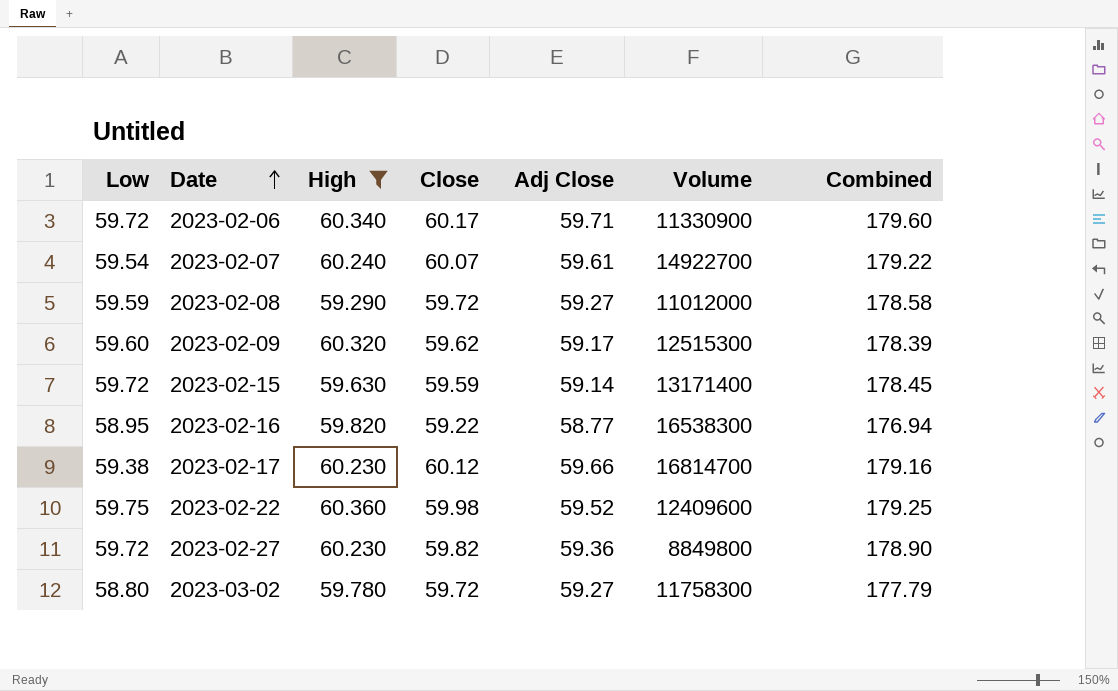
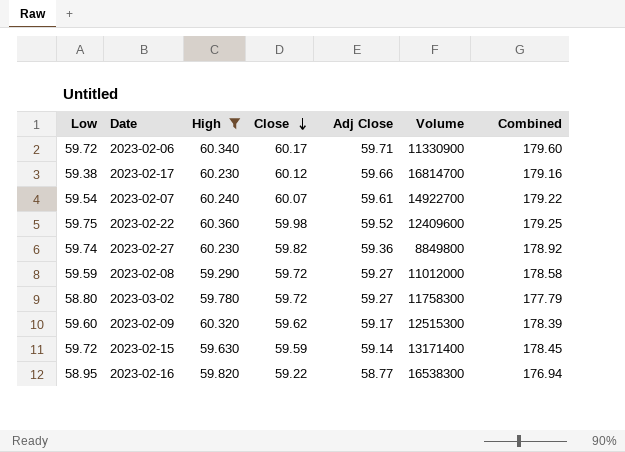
row order: Date ascending -> Close descending
2023-02-27 | Low: 59.72 -> 59.74
2023-02-27 | Combined: 178.90 -> 178.92

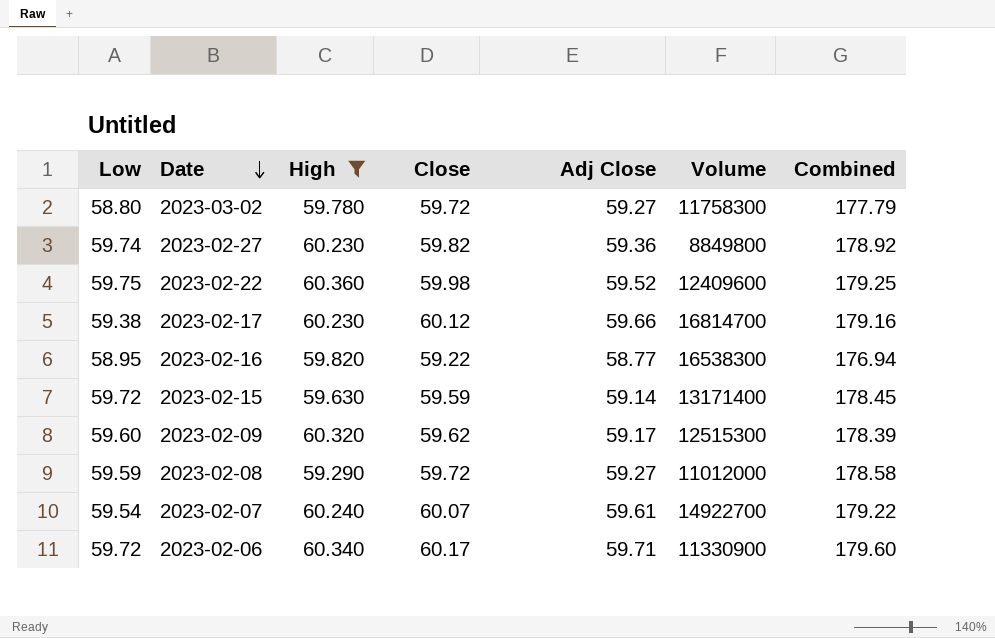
row order: Close descending -> Date descending

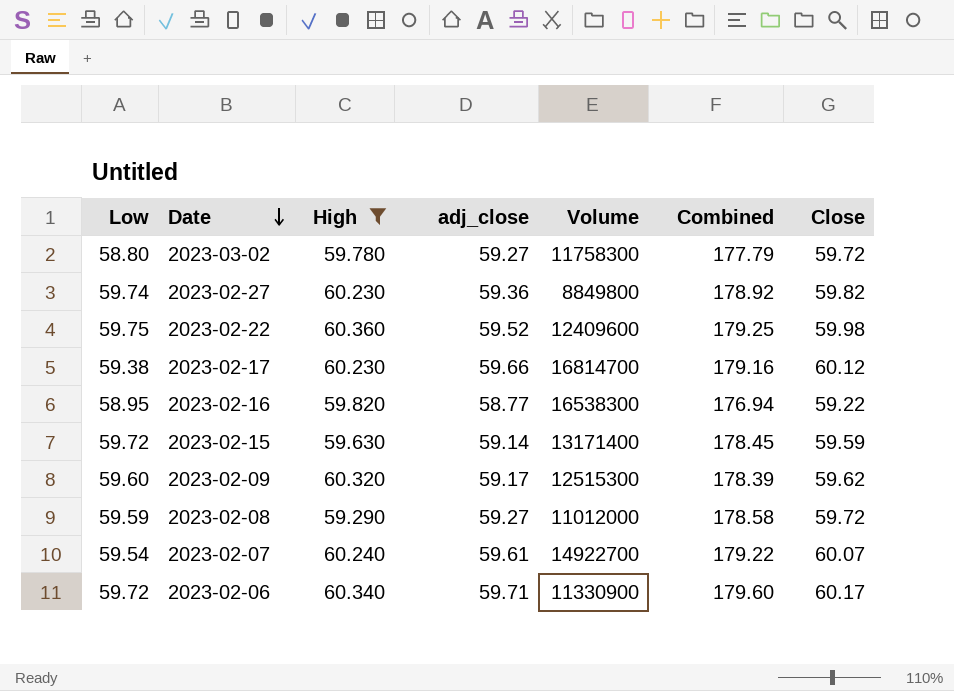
column name: Adj Close -> adj_close
column Close | position: 4 -> 7

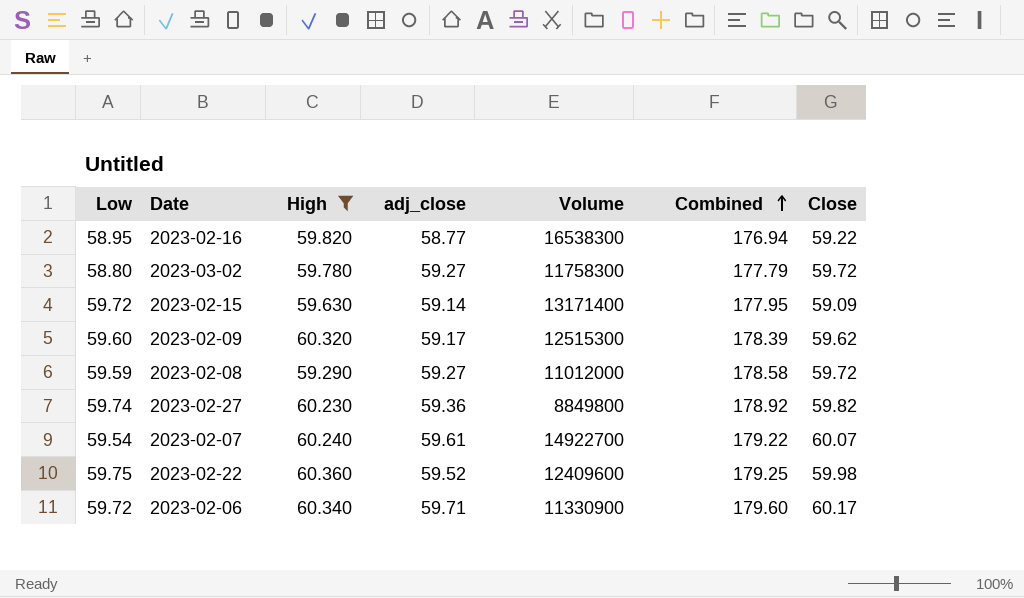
row order: Date descending -> Combined ascending
row 2023-02-17: 59.38 | 60.230 | 59.66 | 16814700 | 179.16 | 60.12 -> none
2023-02-15 | Combined: 178.45 -> 177.95
2023-02-15 | Close: 59.59 -> 59.09

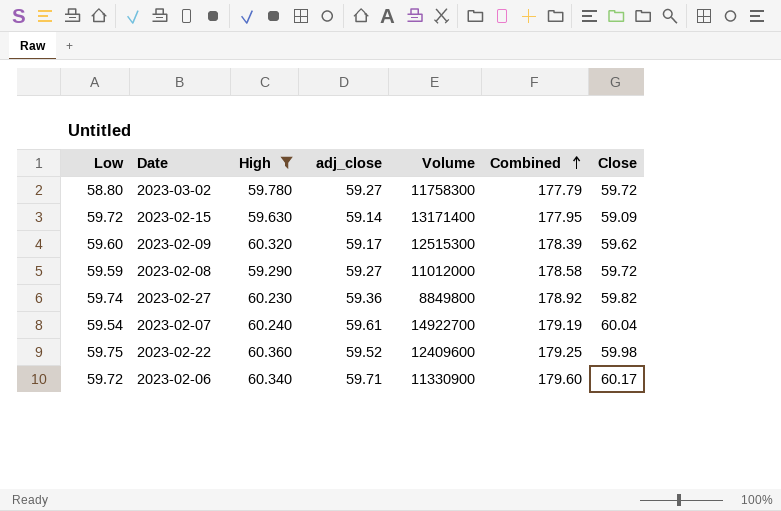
row 2023-02-16: 58.95 | 59.820 | 58.77 | 16538300 | 176.94 | 59.22 -> none
2023-02-07 | Combined: 179.22 -> 179.19
2023-02-07 | Close: 60.07 -> 60.04

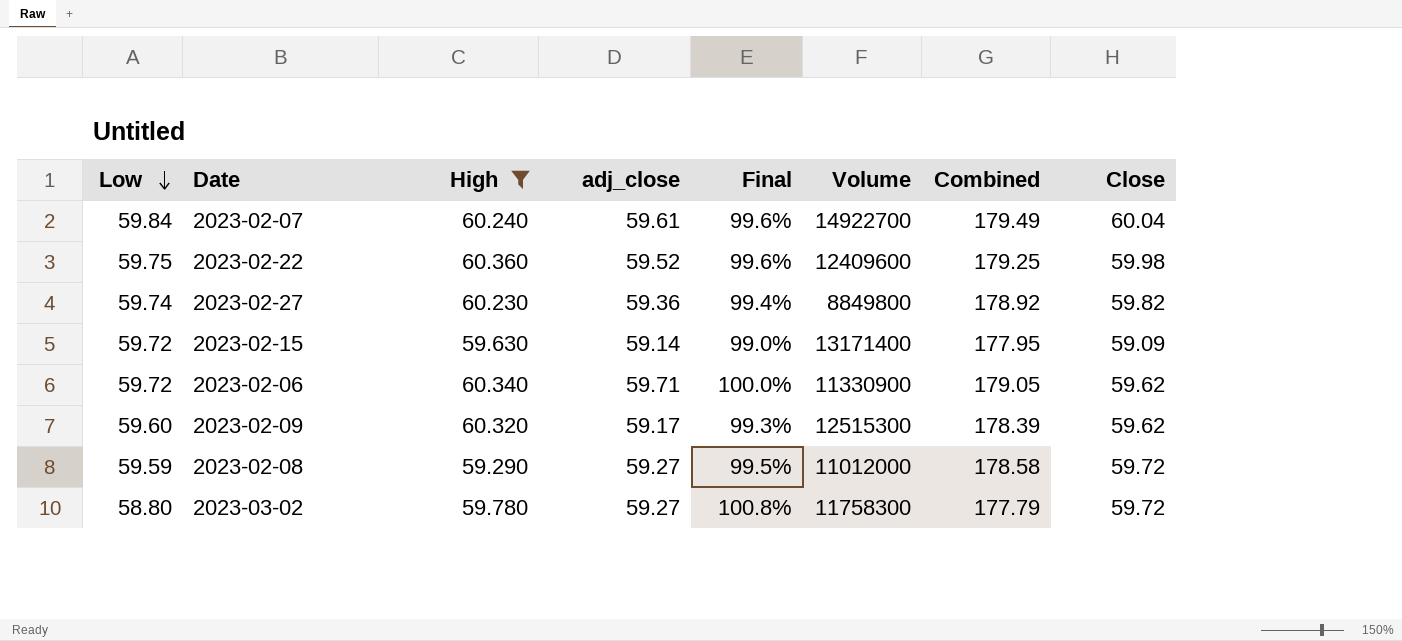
row order: Combined ascending -> Low descending
column Final | formula: none -> [adj_close] / [Low]
2023-02-07 | Low: 59.54 -> 59.84
2023-02-07 | Combined: 179.19 -> 179.49
2023-02-06 | Combined: 179.60 -> 179.05
2023-02-06 | Close: 60.17 -> 59.62

